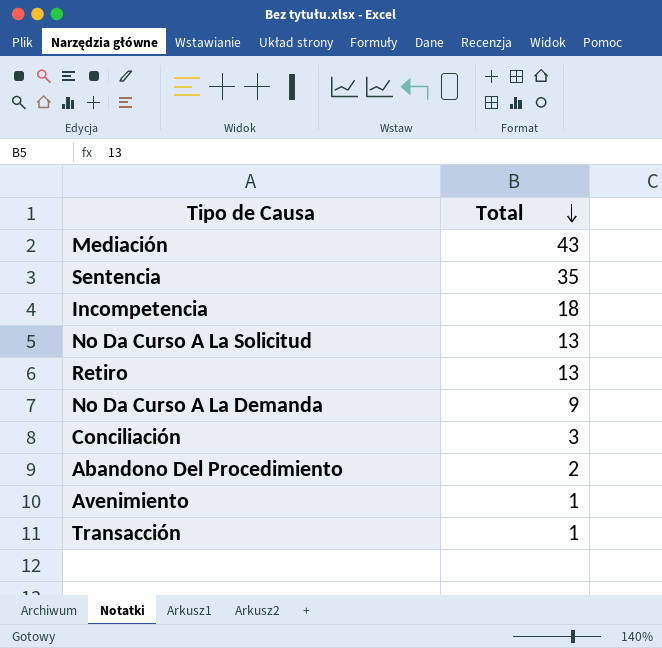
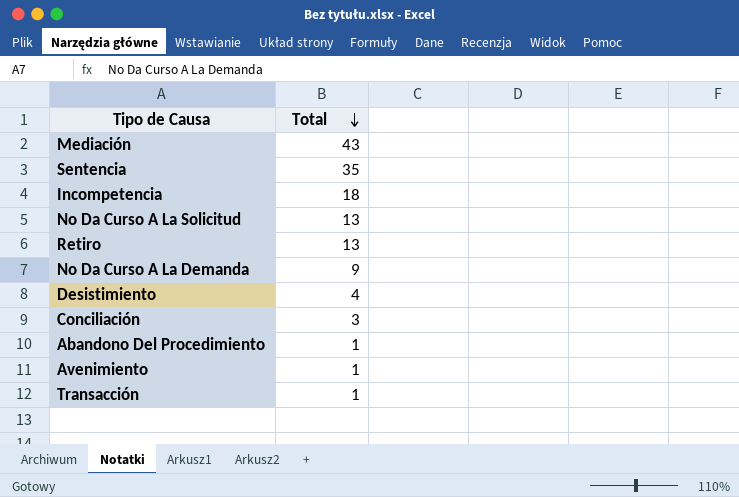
row Desistimiento: none -> 4
Abandono Del Procedimiento | Total: 2 -> 1

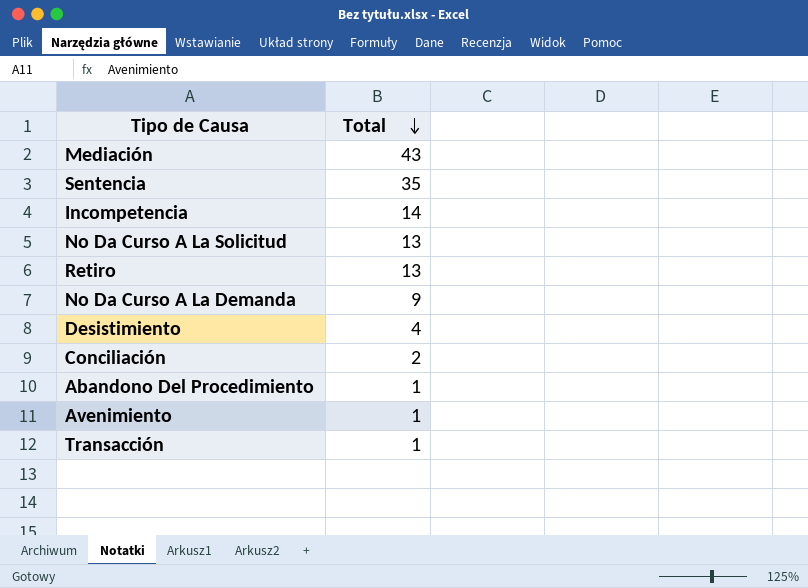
Incompetencia | Total: 18 -> 14
Conciliación | Total: 3 -> 2

